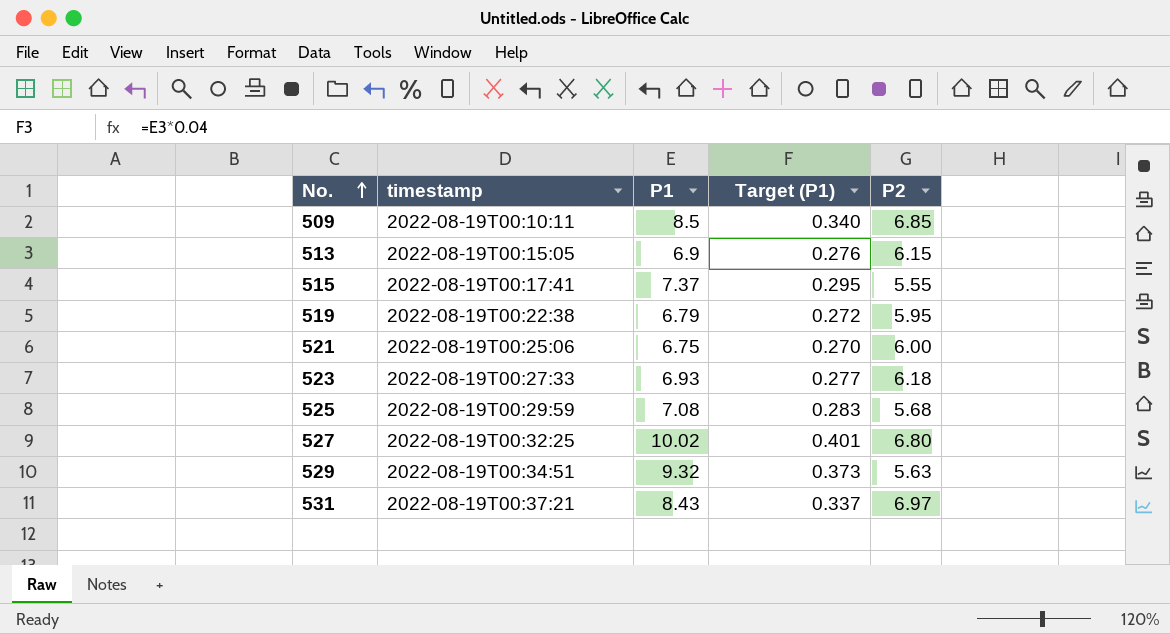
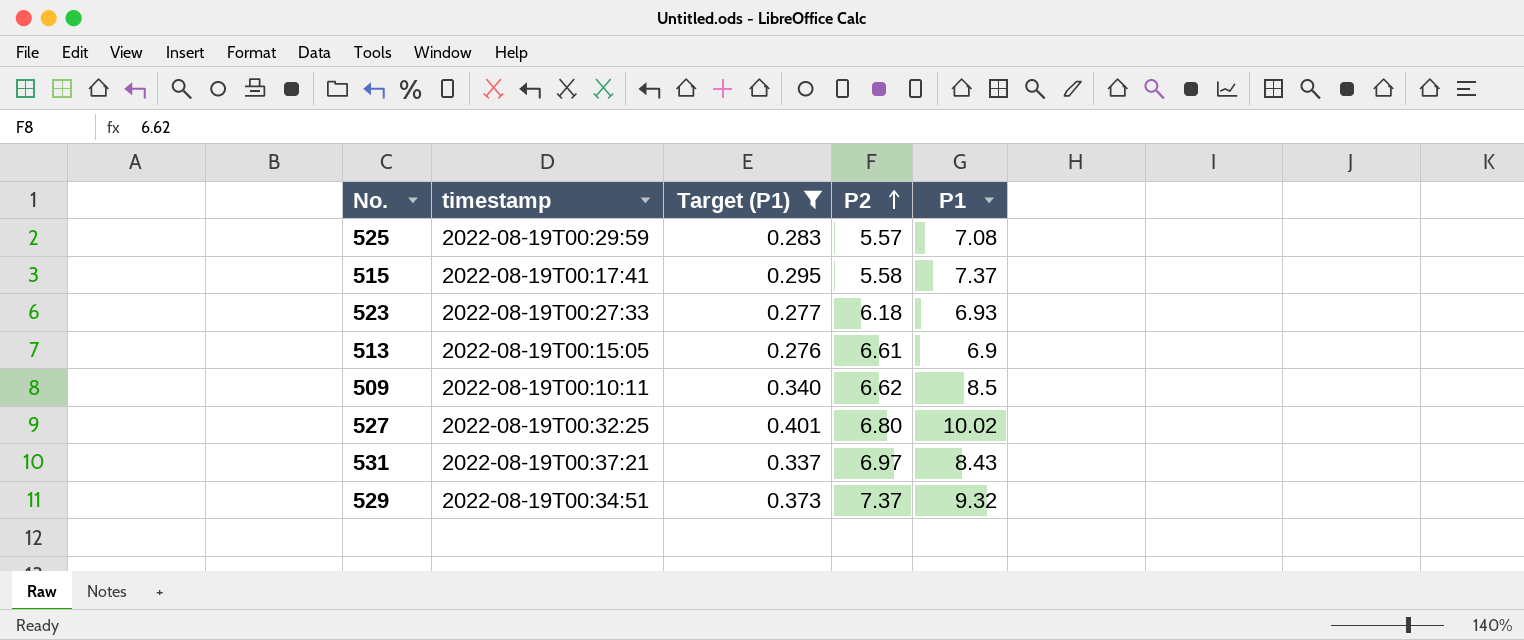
filter: none -> Target (P1) >= 0.276
row order: No. ascending -> P2 ascending
column P1 | position: 3 -> 5
525 | P2: 5.68 -> 5.57
515 | P2: 5.55 -> 5.58
513 | P2: 6.15 -> 6.61
509 | P2: 6.85 -> 6.62
529 | P2: 5.63 -> 7.37

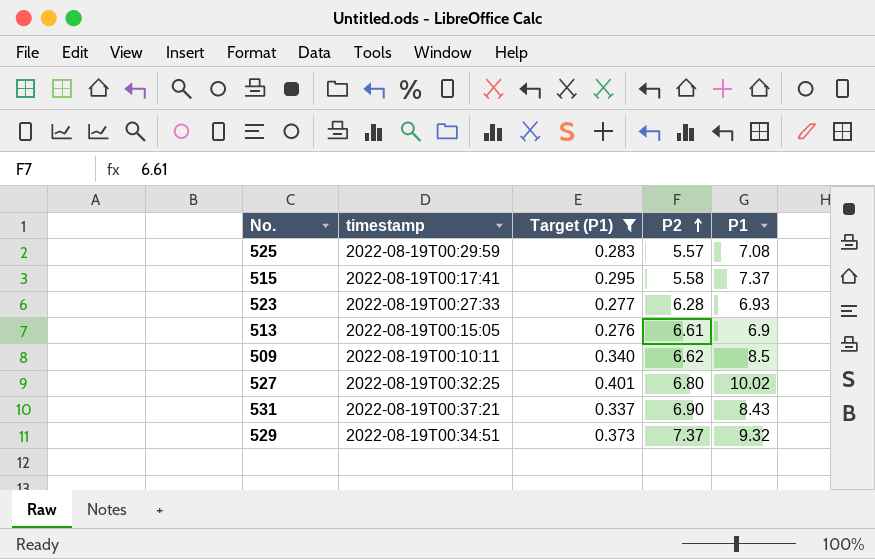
523 | P2: 6.18 -> 6.28
531 | P2: 6.97 -> 6.90

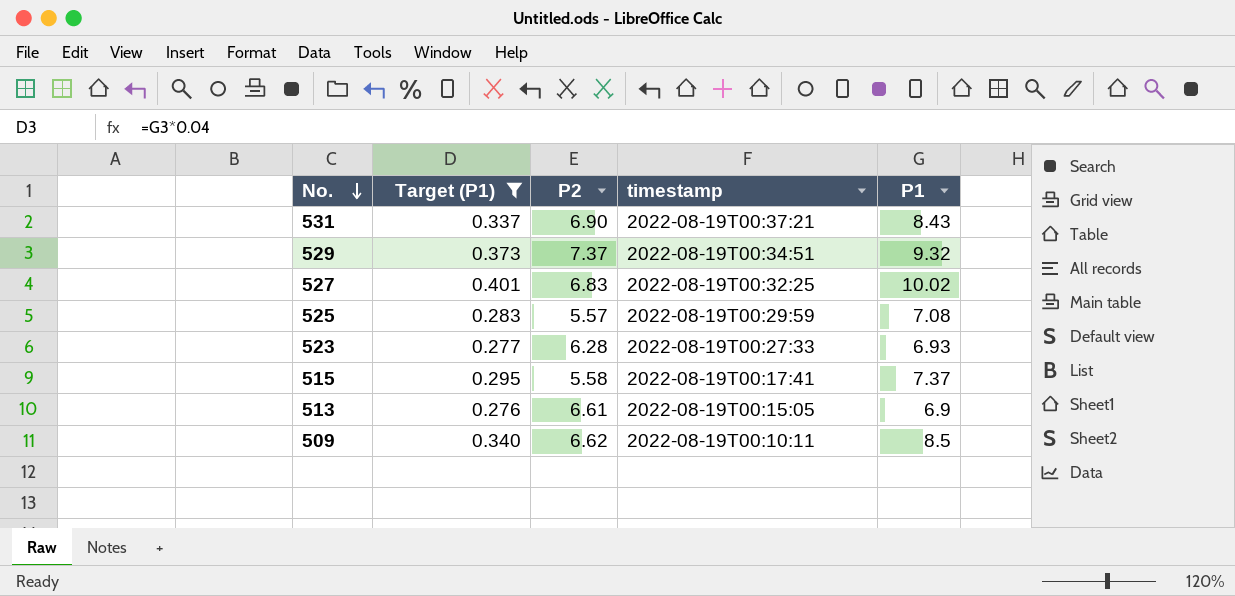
row order: P2 ascending -> No. descending
column timestamp | position: 2 -> 4
527 | P2: 6.80 -> 6.83

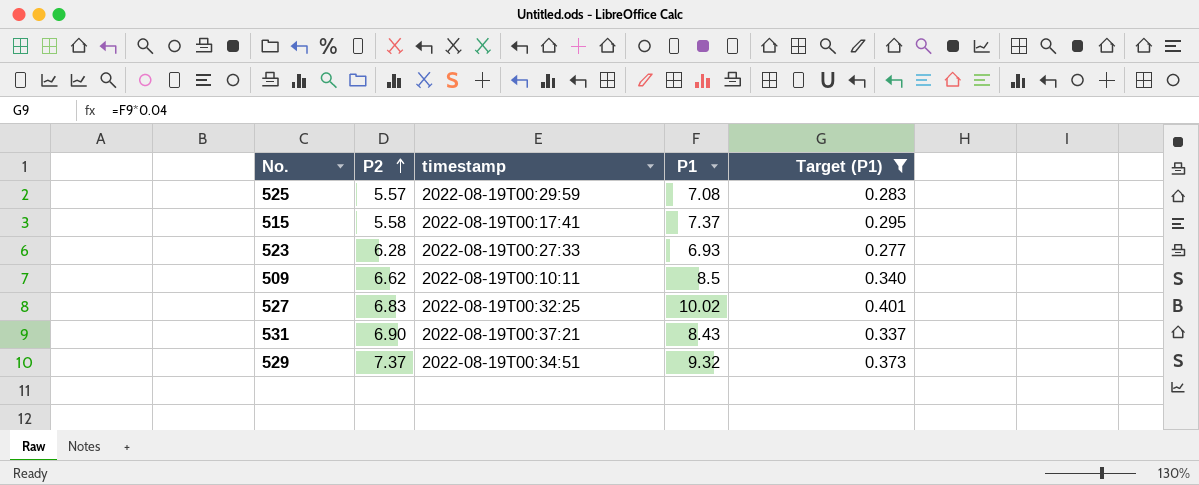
row order: No. descending -> P2 ascending
column Target (P1) | position: 2 -> 5
row 513: 0.276 | 6.61 | 2022-08-19T00:15:05 | 6.9 -> none

